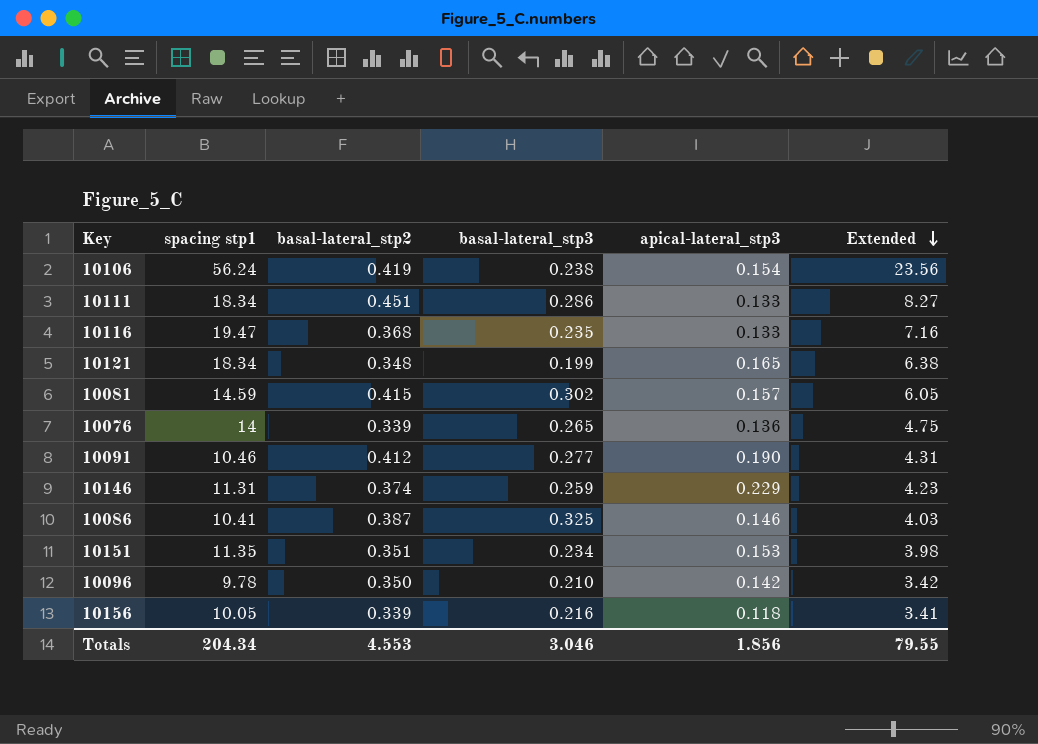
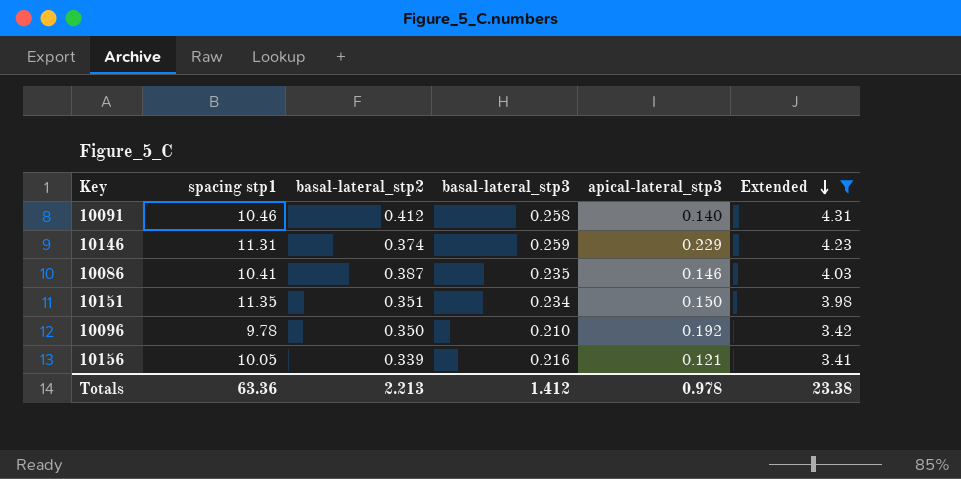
filter: none -> Extended <= 4.31
10091 | basal-lateral_stp3: 0.277 -> 0.258
10091 | apical-lateral_stp3: 0.190 -> 0.140
10086 | basal-lateral_stp3: 0.325 -> 0.235
10151 | apical-lateral_stp3: 0.153 -> 0.150
10096 | apical-lateral_stp3: 0.142 -> 0.192
10156 | apical-lateral_stp3: 0.118 -> 0.121
Totals | spacing stp1: 204.34 -> 63.36
Totals | basal-lateral_stp2: 4.553 -> 2.213
Totals | basal-lateral_stp3: 3.046 -> 1.412
Totals | apical-lateral_stp3: 1.856 -> 0.978
Totals | Extended: 79.55 -> 23.38

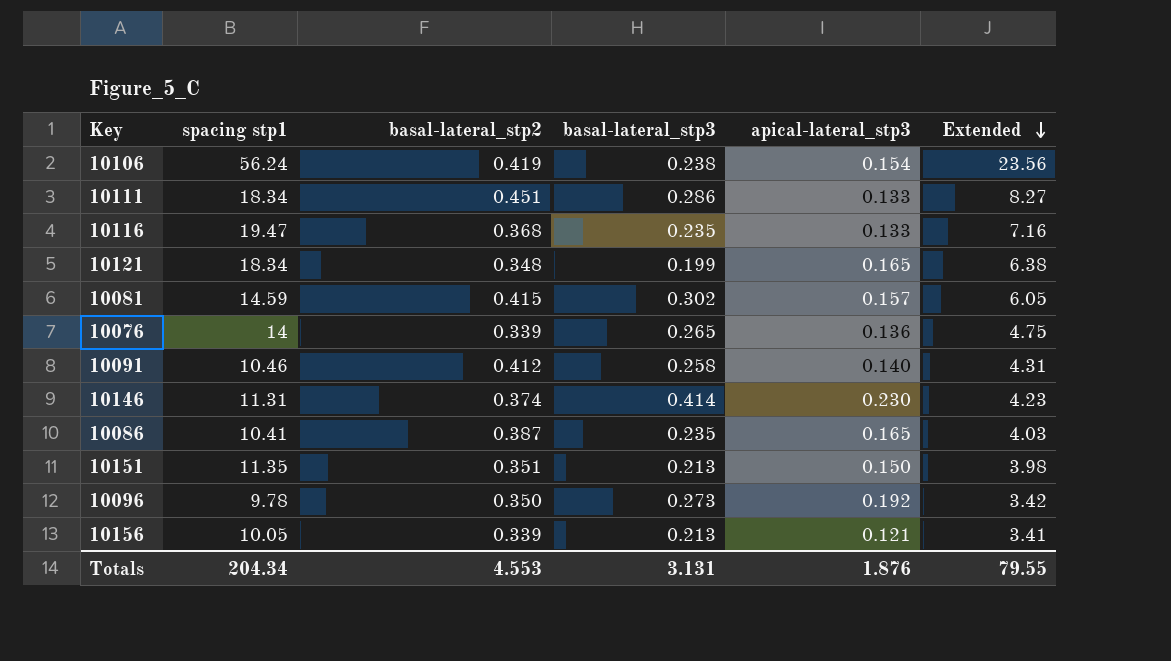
filter: Extended <= 4.31 -> none
10146 | basal-lateral_stp3: 0.259 -> 0.414
10146 | apical-lateral_stp3: 0.229 -> 0.230
10086 | apical-lateral_stp3: 0.146 -> 0.165
10151 | basal-lateral_stp3: 0.234 -> 0.213
10096 | basal-lateral_stp3: 0.210 -> 0.273
10156 | basal-lateral_stp3: 0.216 -> 0.213
Totals | spacing stp1: 63.36 -> 204.34
Totals | basal-lateral_stp2: 2.213 -> 4.553
Totals | basal-lateral_stp3: 1.412 -> 3.131
Totals | apical-lateral_stp3: 0.978 -> 1.876
Totals | Extended: 23.38 -> 79.55

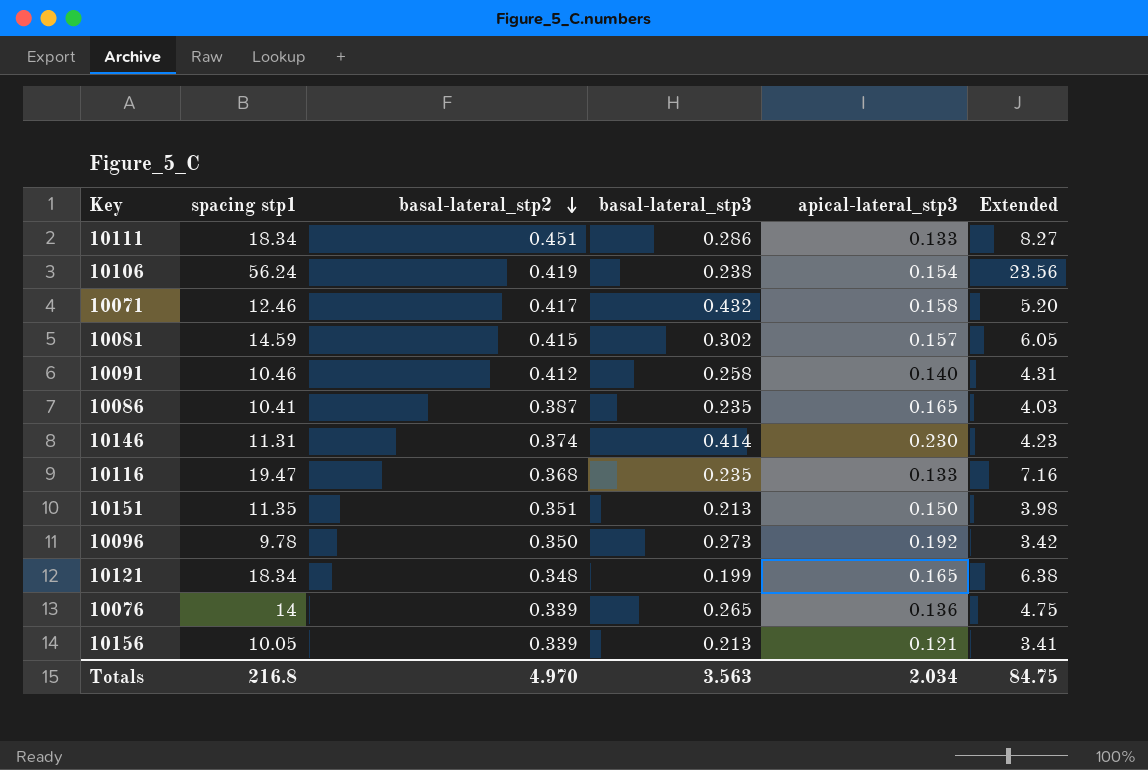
row order: Extended descending -> basal-lateral_stp2 descending
row 10071: none -> 12.46 | 0.417 | 0.432 | 0.158 | 5.20
Totals | spacing stp1: 204.34 -> 216.8
Totals | basal-lateral_stp2: 4.553 -> 4.970
Totals | basal-lateral_stp3: 3.131 -> 3.563
Totals | apical-lateral_stp3: 1.876 -> 2.034
Totals | Extended: 79.55 -> 84.75

